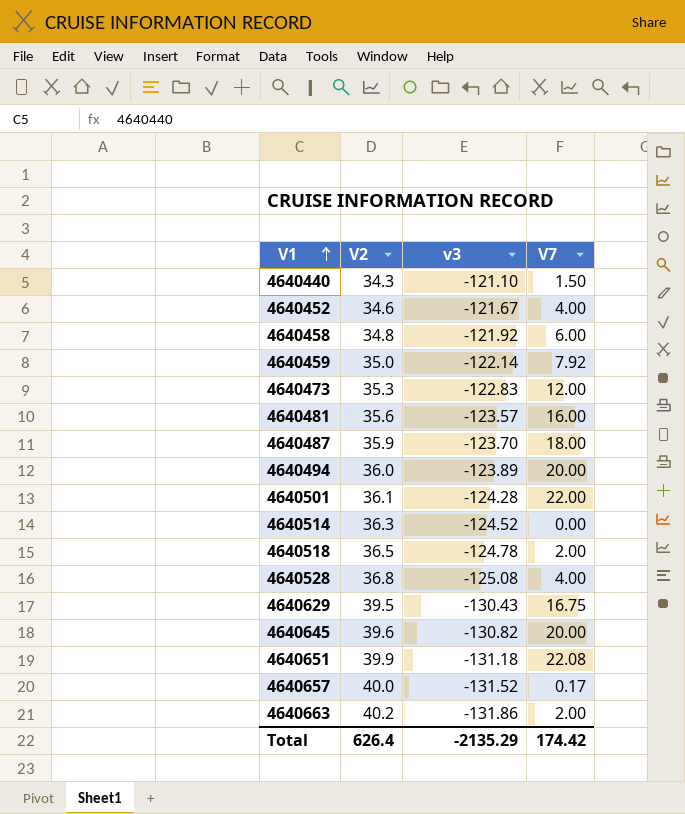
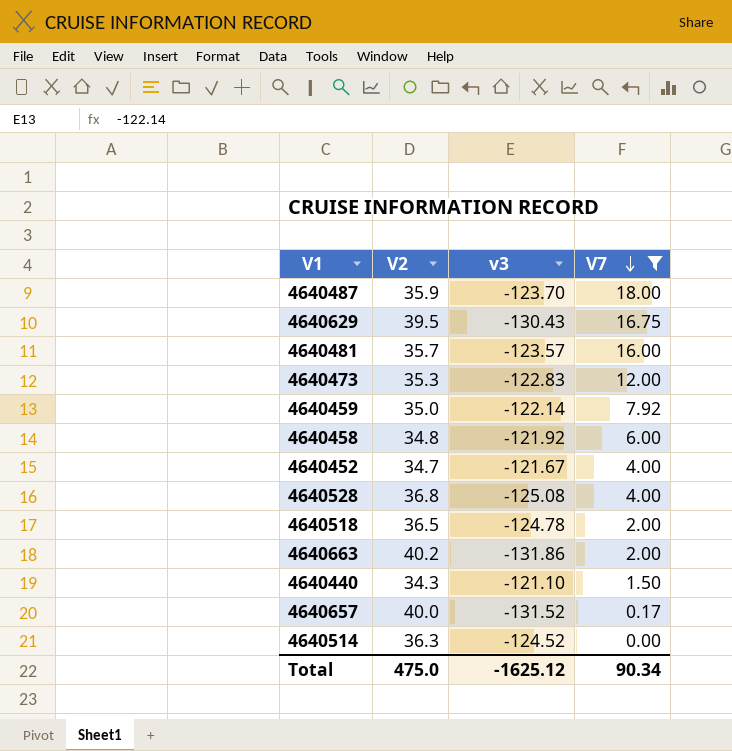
filter: none -> V7 <= 18.00
row order: V1 ascending -> V7 descending
4640481 | V2: 35.6 -> 35.7
4640452 | V2: 34.6 -> 34.7
Total | V2: 626.4 -> 475.0
Total | v3: -2135.29 -> -1625.12
Total | V7: 174.42 -> 90.34

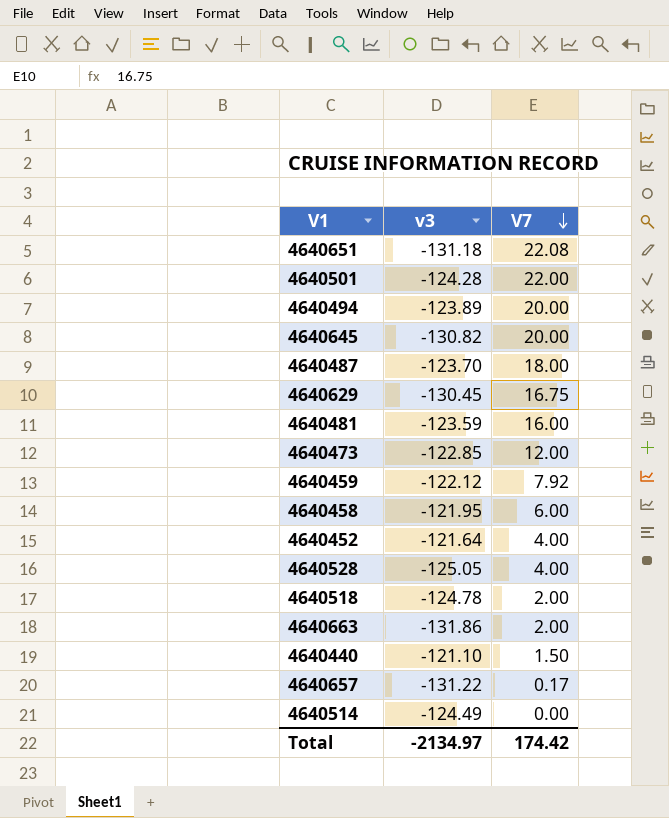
filter: V7 <= 18.00 -> none
column V2 | position: 2 -> none
4640629 | v3: -130.43 -> -130.45
4640481 | v3: -123.57 -> -123.59
4640473 | v3: -122.83 -> -122.85
4640459 | v3: -122.14 -> -122.12
4640458 | v3: -121.92 -> -121.95
4640452 | v3: -121.67 -> -121.64
4640528 | v3: -125.08 -> -125.05
4640657 | v3: -131.52 -> -131.22
4640514 | v3: -124.52 -> -124.49
Total | v3: -1625.12 -> -2134.97
Total | V7: 90.34 -> 174.42

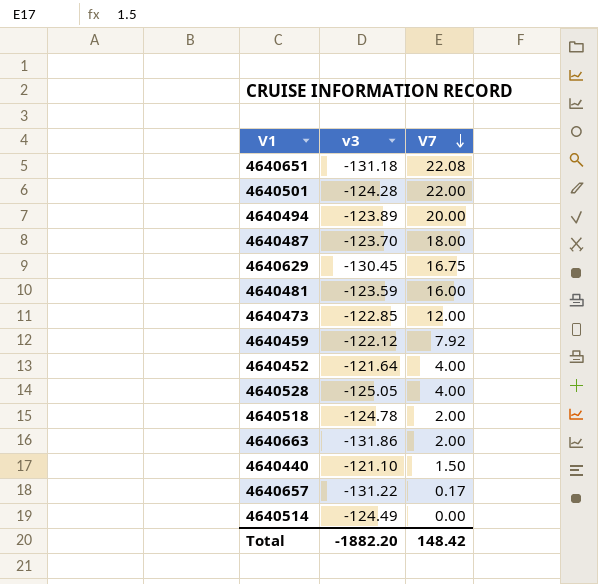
row 4640645: -130.82 | 20.00 -> none
row 4640458: -121.95 | 6.00 -> none
Total | v3: -2134.97 -> -1882.20
Total | V7: 174.42 -> 148.42

